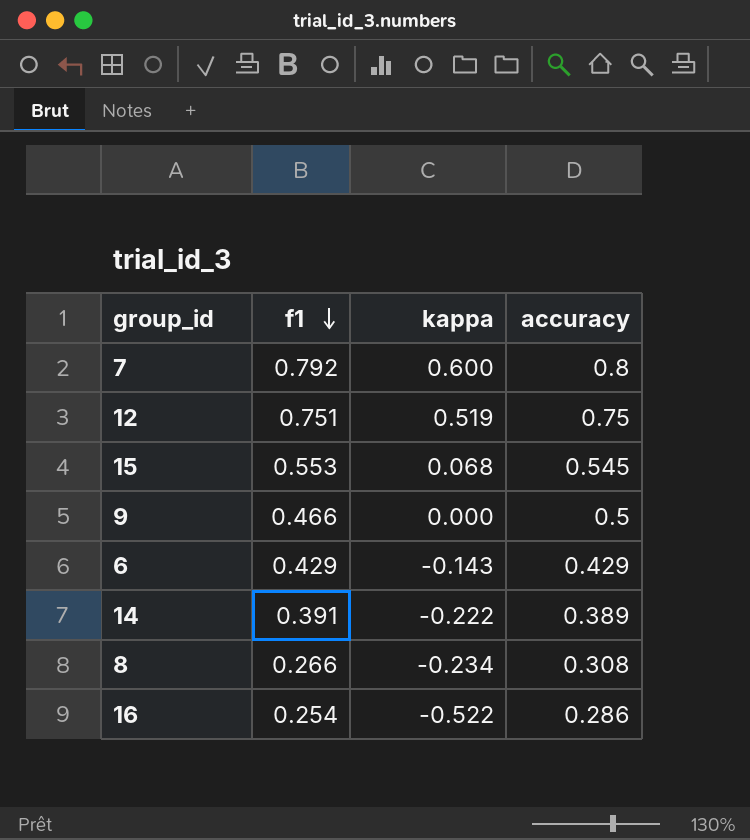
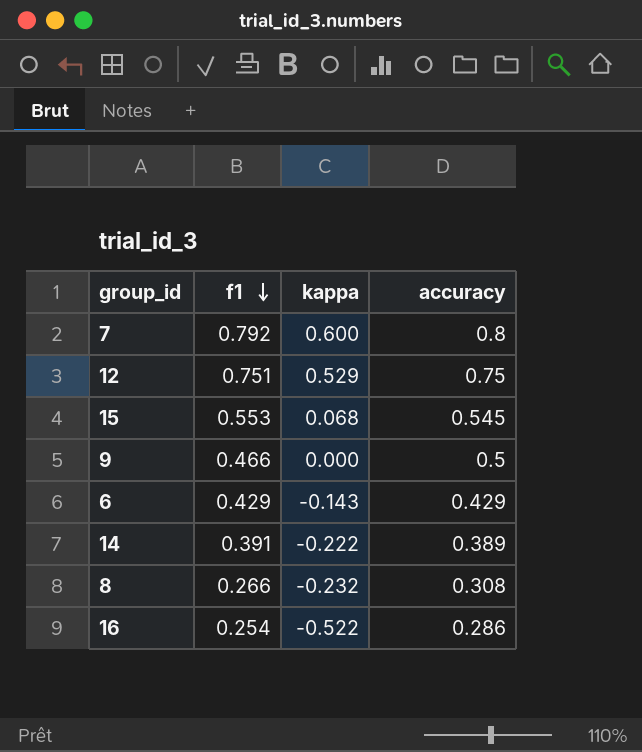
12 | kappa: 0.519 -> 0.529
8 | kappa: -0.234 -> -0.232

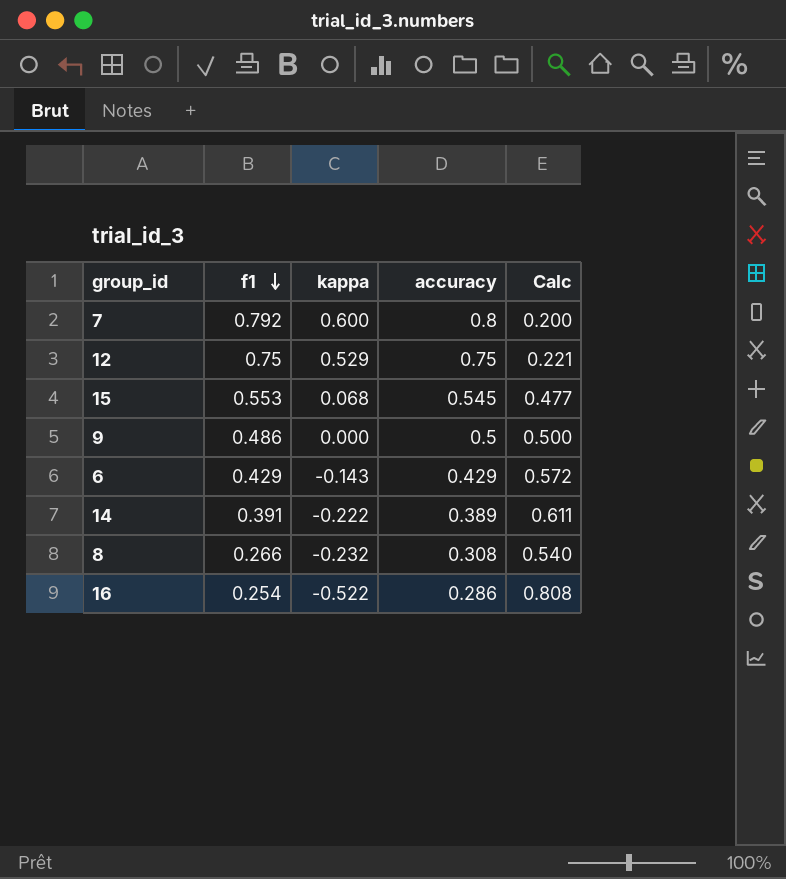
column Calc | formula: none -> [accuracy] - [kappa]
12 | f1: 0.751 -> 0.75
9 | f1: 0.466 -> 0.486

